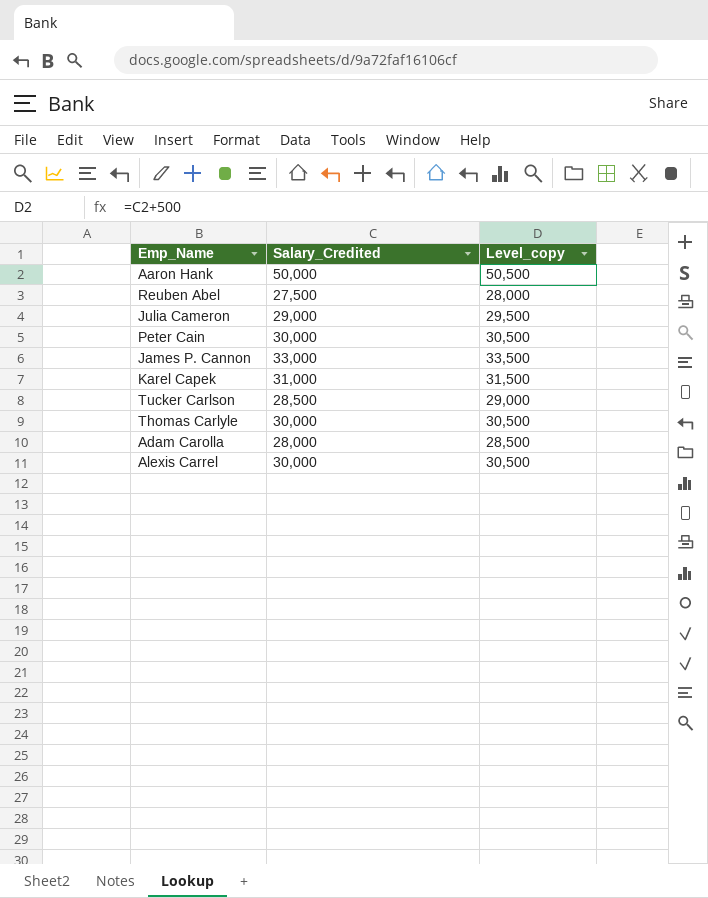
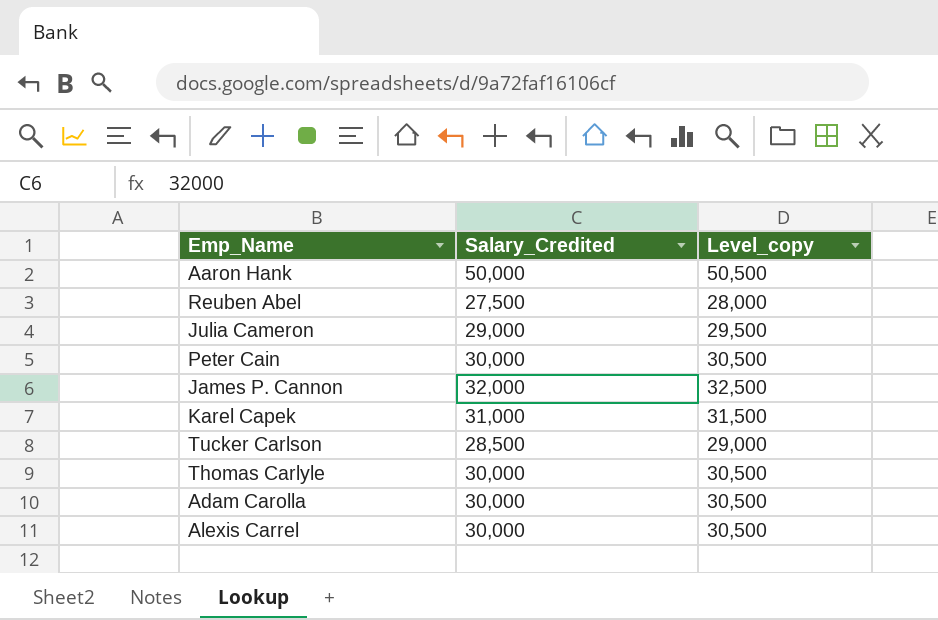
James P. Cannon | Salary_Credited: 33,000 -> 32,000
James P. Cannon | Level_copy: 33,500 -> 32,500
Adam Carolla | Salary_Credited: 28,000 -> 30,000
Adam Carolla | Level_copy: 28,500 -> 30,500

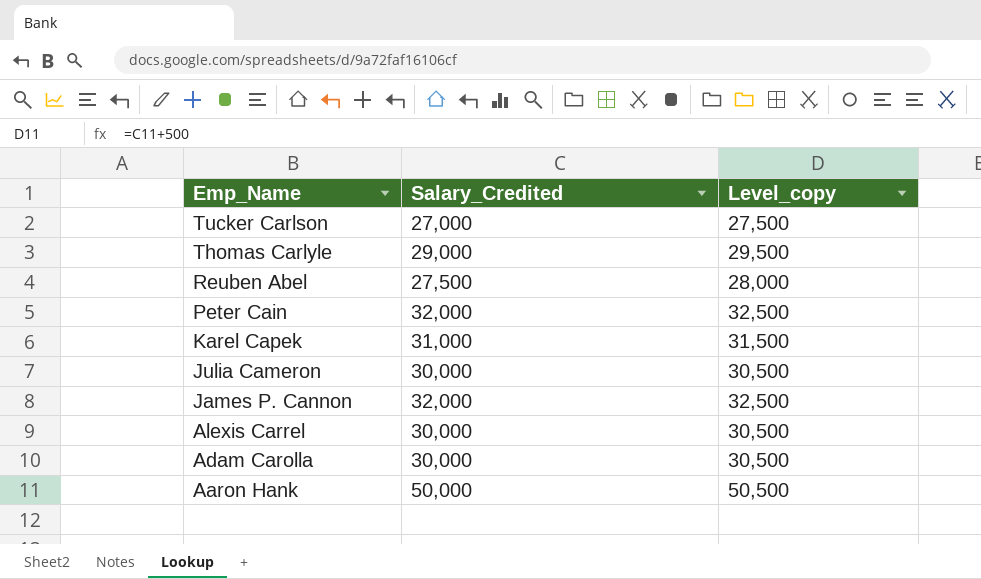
row order: none -> Emp_Name descending
Tucker Carlson | Salary_Credited: 28,500 -> 27,000
Tucker Carlson | Level_copy: 29,000 -> 27,500
Thomas Carlyle | Salary_Credited: 30,000 -> 29,000
Thomas Carlyle | Level_copy: 30,500 -> 29,500
Peter Cain | Salary_Credited: 30,000 -> 32,000
Peter Cain | Level_copy: 30,500 -> 32,500
Julia Cameron | Salary_Credited: 29,000 -> 30,000
Julia Cameron | Level_copy: 29,500 -> 30,500

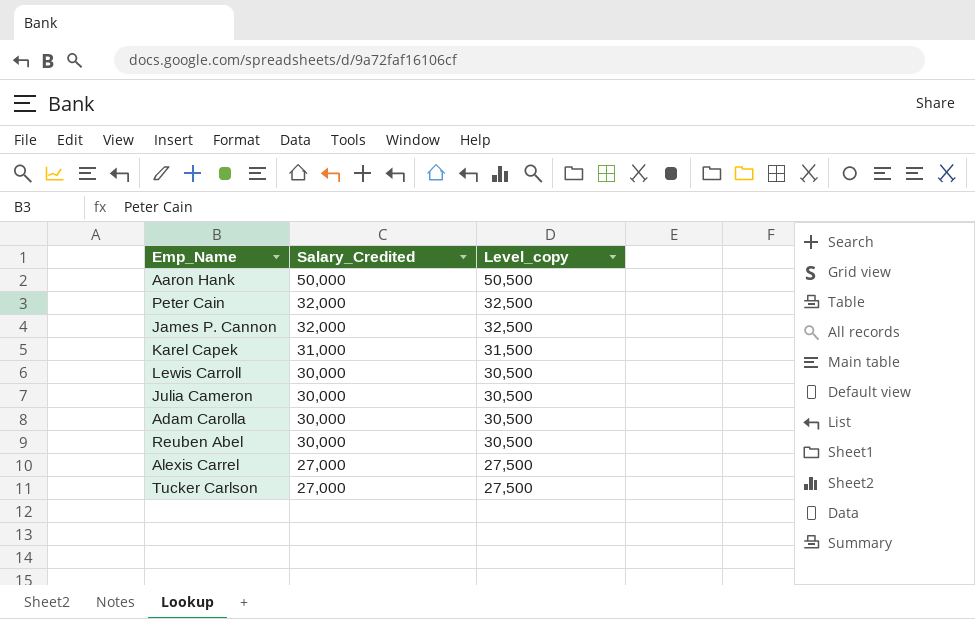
row order: Emp_Name descending -> Salary_Credited descending
row Thomas Carlyle: 29,000 | 29,500 -> none
row Lewis Carroll: none -> 30,000 | 30,500
Reuben Abel | Salary_Credited: 27,500 -> 30,000
Reuben Abel | Level_copy: 28,000 -> 30,500
Alexis Carrel | Salary_Credited: 30,000 -> 27,000
Alexis Carrel | Level_copy: 30,500 -> 27,500

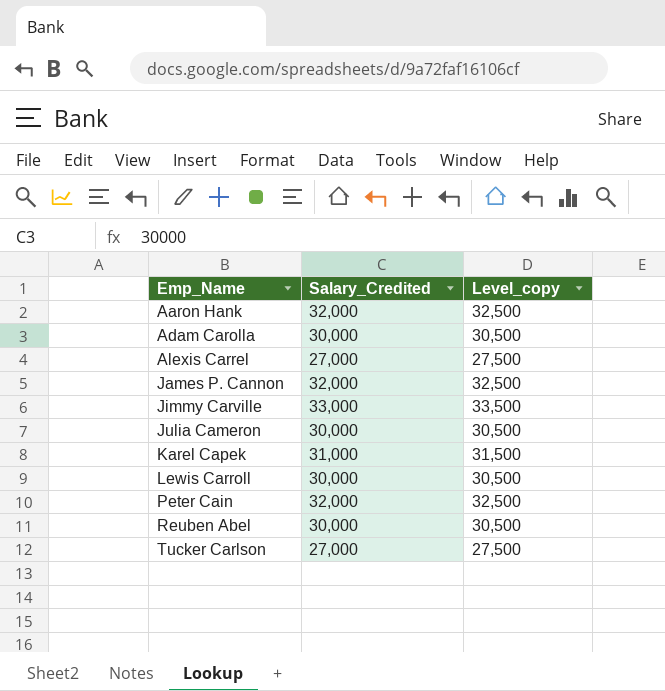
row order: Salary_Credited descending -> Emp_Name ascending
Aaron Hank | Salary_Credited: 50,000 -> 32,000
Aaron Hank | Level_copy: 50,500 -> 32,500
row Jimmy Carville: none -> 33,000 | 33,500

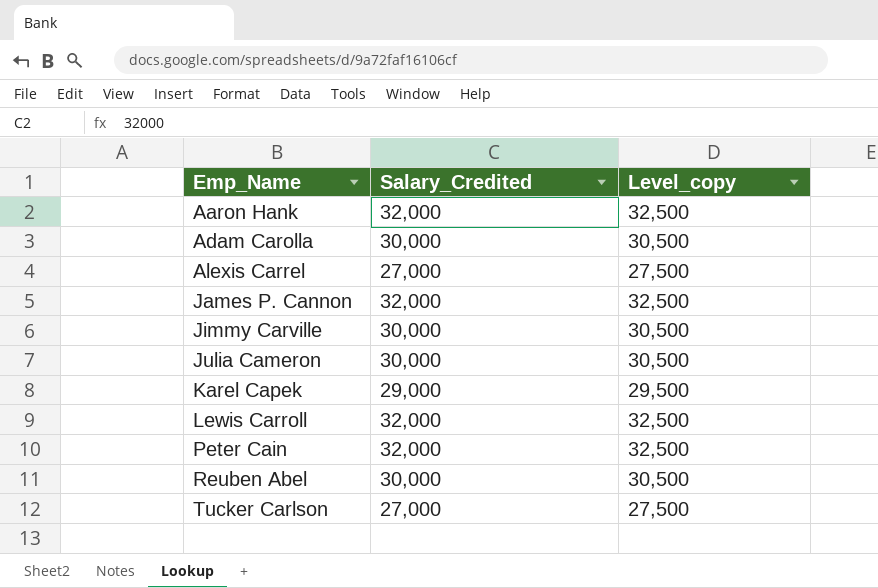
Jimmy Carville | Salary_Credited: 33,000 -> 30,000
Jimmy Carville | Level_copy: 33,500 -> 30,500
Karel Capek | Salary_Credited: 31,000 -> 29,000
Karel Capek | Level_copy: 31,500 -> 29,500
Lewis Carroll | Salary_Credited: 30,000 -> 32,000
Lewis Carroll | Level_copy: 30,500 -> 32,500

